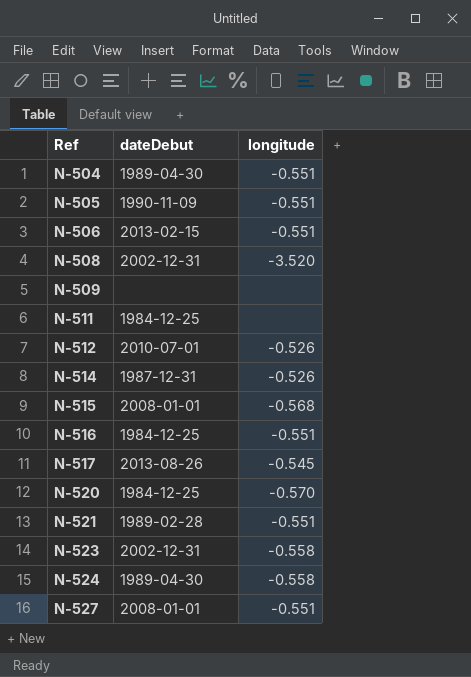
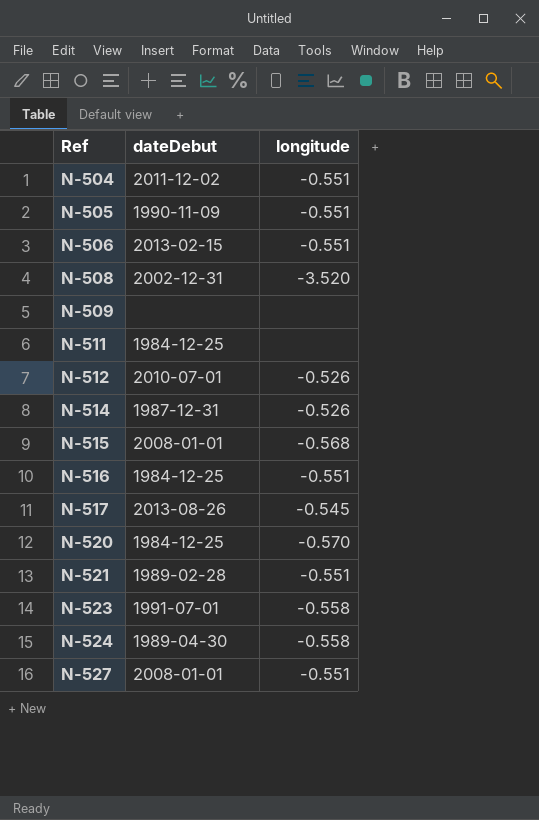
N-504 | dateDebut: 1989-04-30 -> 2011-12-02
N-523 | dateDebut: 2002-12-31 -> 1991-07-01

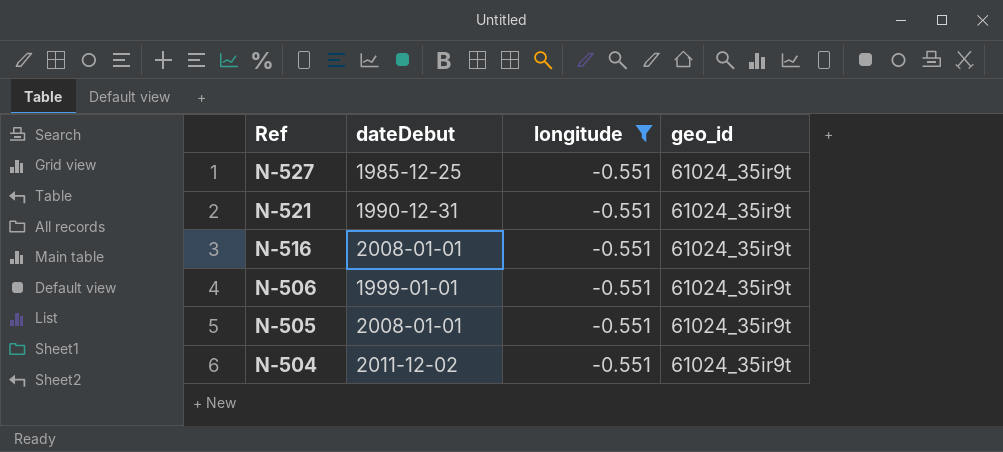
filter: none -> longitude = -0.551
row order: Ref ascending -> Ref descending
column geo_id | position: none -> 4
N-527 | dateDebut: 2008-01-01 -> 1985-12-25
N-521 | dateDebut: 1989-02-28 -> 1990-12-31
N-516 | dateDebut: 1984-12-25 -> 2008-01-01
N-506 | dateDebut: 2013-02-15 -> 1999-01-01
N-505 | dateDebut: 1990-11-09 -> 2008-01-01

